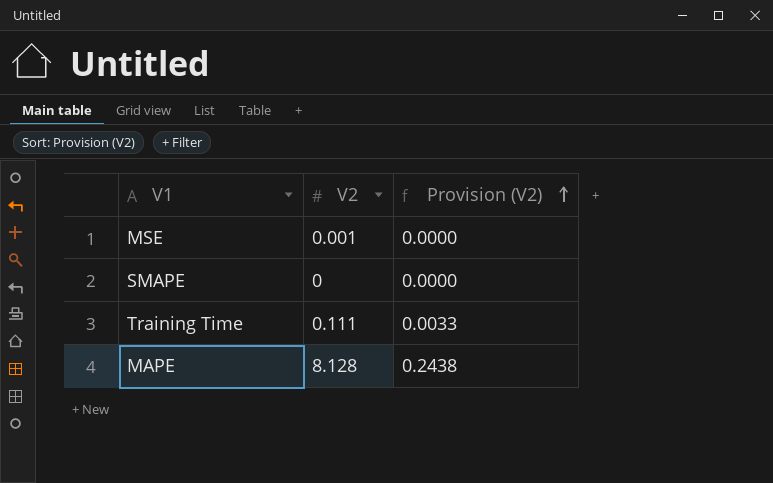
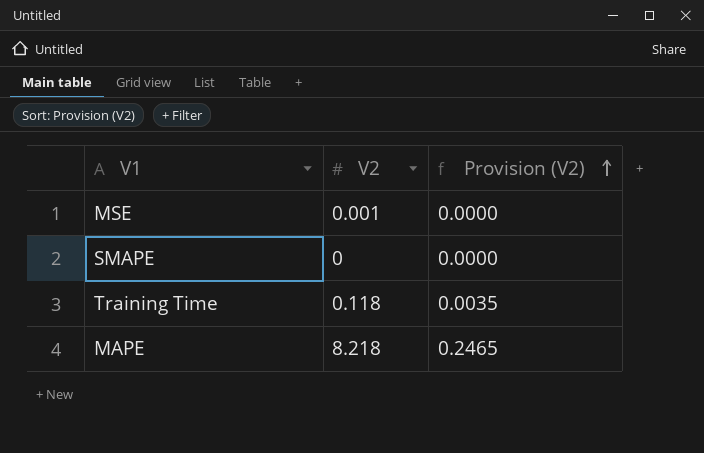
Training Time | V2: 0.111 -> 0.118
Training Time | Provision (V2): 0.0033 -> 0.0035
MAPE | V2: 8.128 -> 8.218
MAPE | Provision (V2): 0.2438 -> 0.2465

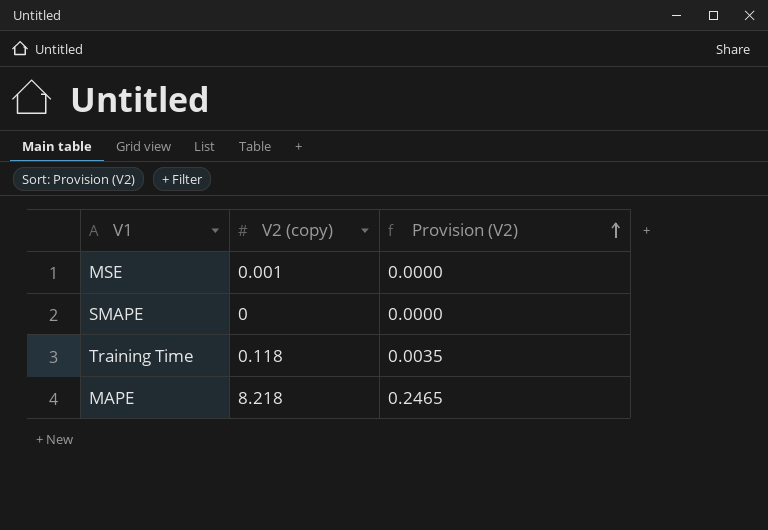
column name: V2 -> V2 (copy)

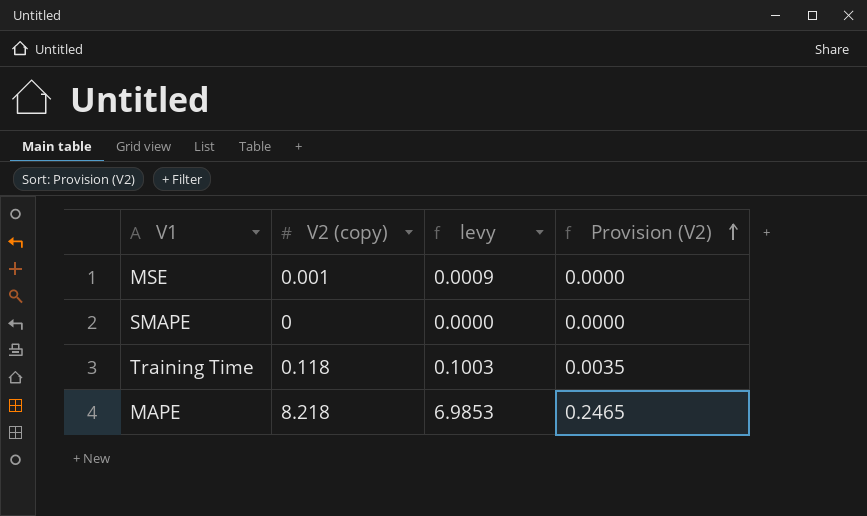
column levy | formula: none -> [V2 (copy)] * 0.85

